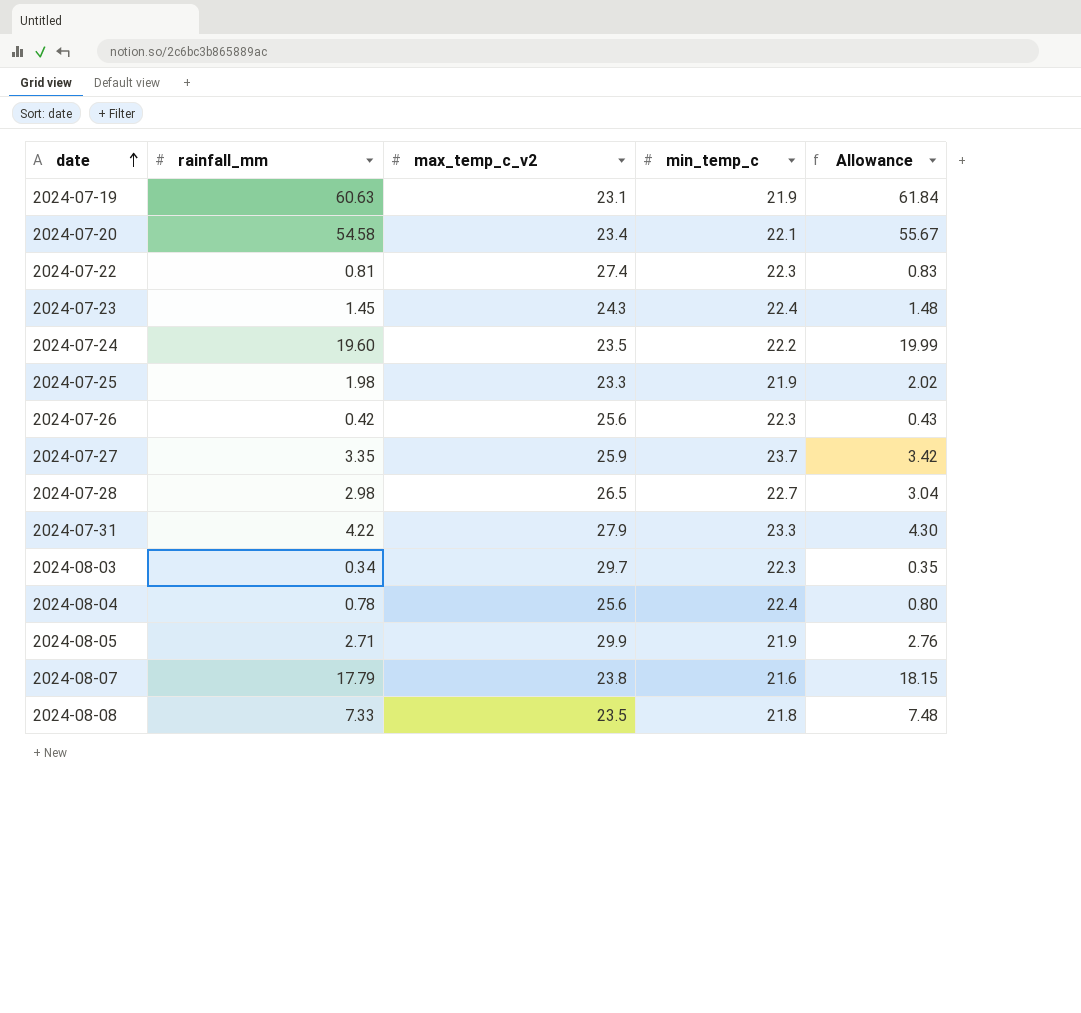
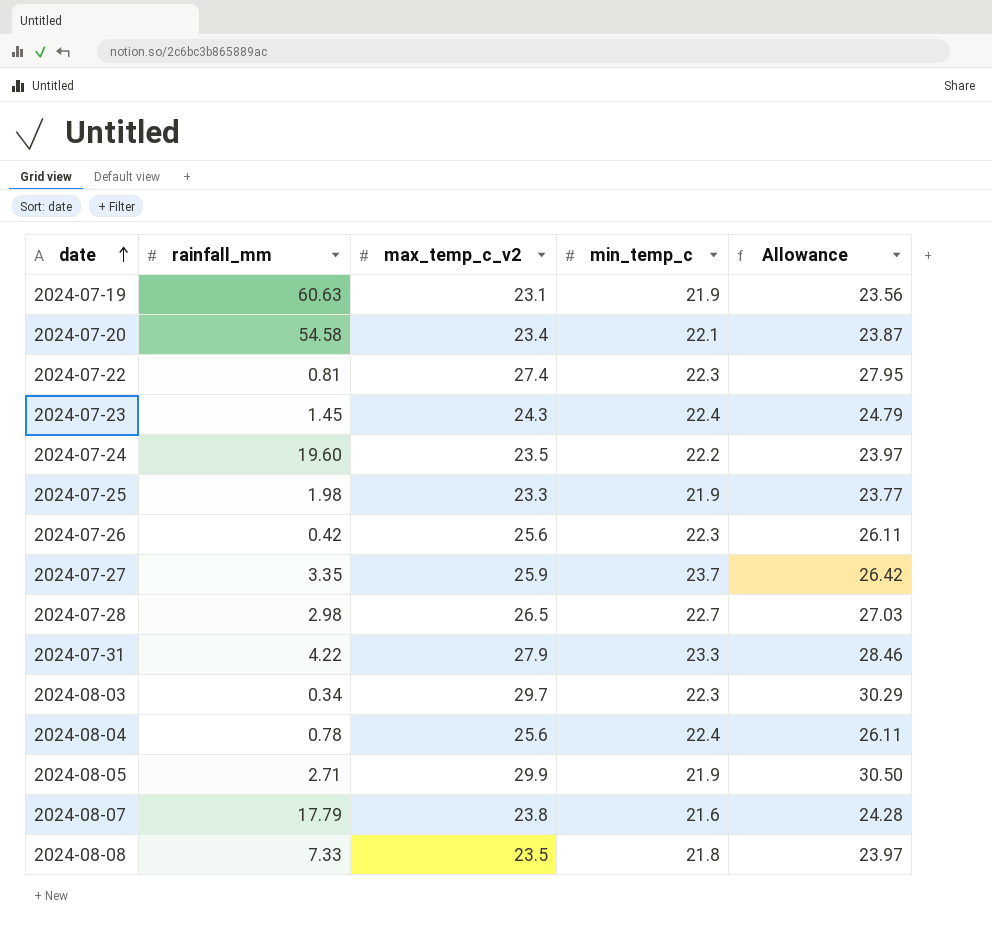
column Allowance | formula: [rainfall_mm] * 1.02 -> [max_temp_c_v2] * 1.02

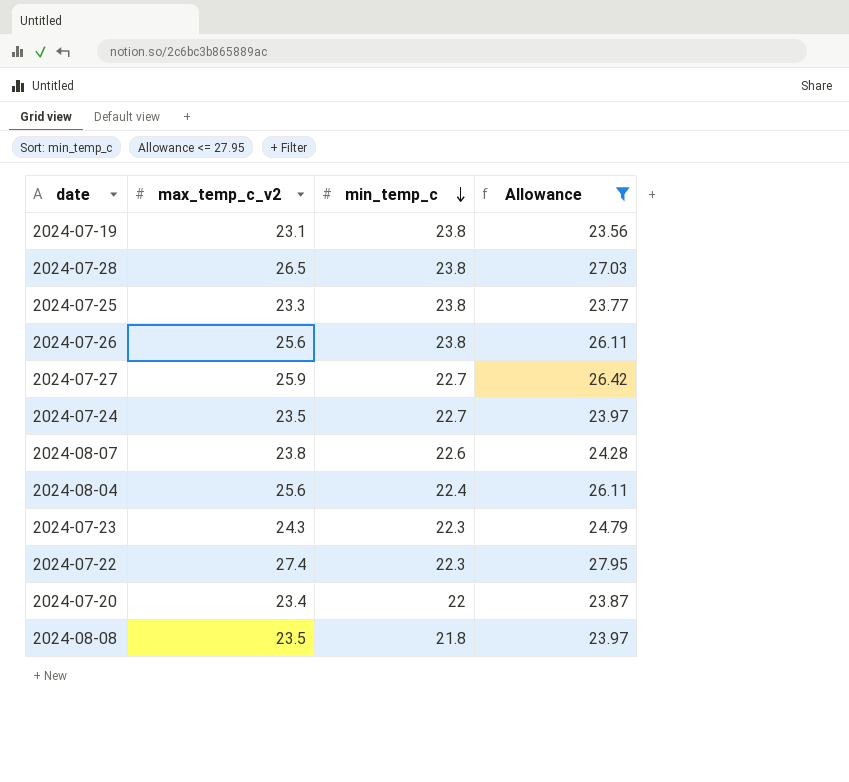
filter: none -> Allowance <= 27.95
row order: date ascending -> min_temp_c descending
column rainfall_mm | position: 2 -> none
2024-07-19 | min_temp_c: 21.9 -> 23.8
2024-07-28 | min_temp_c: 22.7 -> 23.8
2024-07-25 | min_temp_c: 21.9 -> 23.8
2024-07-26 | min_temp_c: 22.3 -> 23.8
2024-07-27 | min_temp_c: 23.7 -> 22.7
2024-07-24 | min_temp_c: 22.2 -> 22.7
2024-08-07 | min_temp_c: 21.6 -> 22.6
2024-07-23 | min_temp_c: 22.4 -> 22.3
2024-07-20 | min_temp_c: 22.1 -> 22

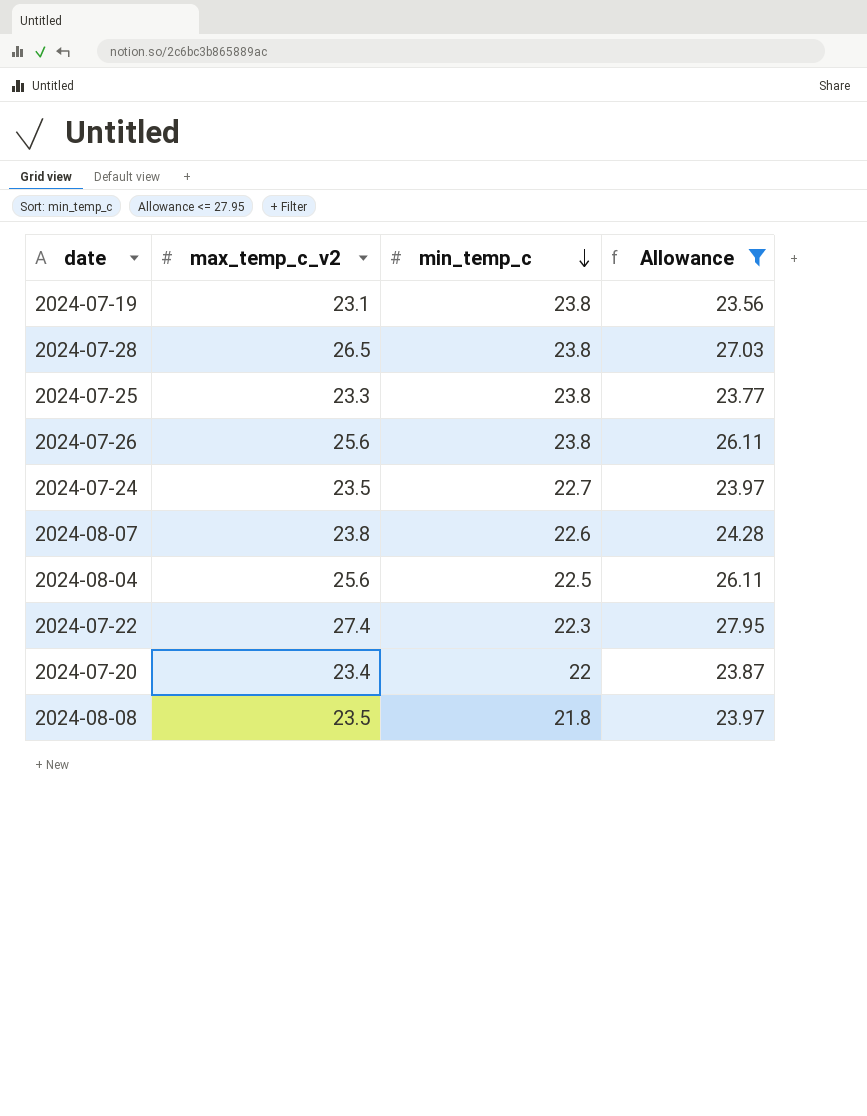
row 2024-07-27: 25.9 | 22.7 | 26.42 -> none
row 2024-07-23: 24.3 | 22.3 | 24.79 -> none
2024-08-04 | min_temp_c: 22.4 -> 22.5

